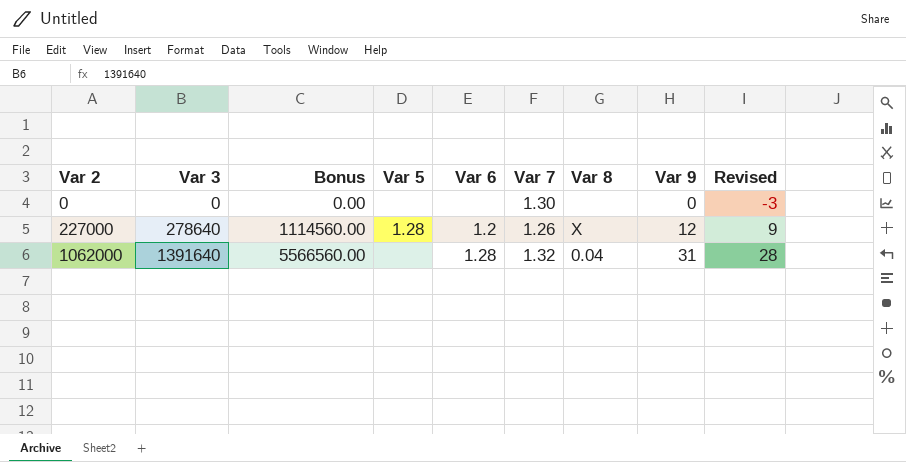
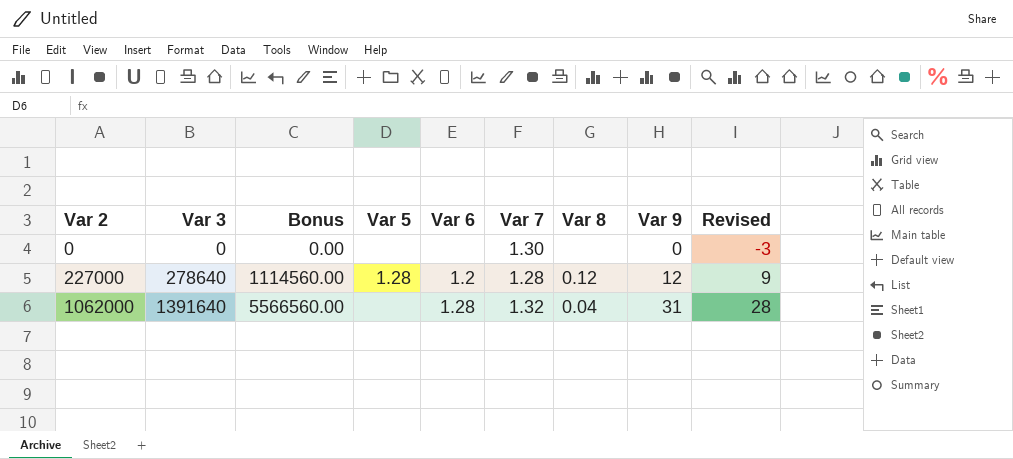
227000 | Var 7: 1.26 -> 1.28
227000 | Var 8: X -> 0.12

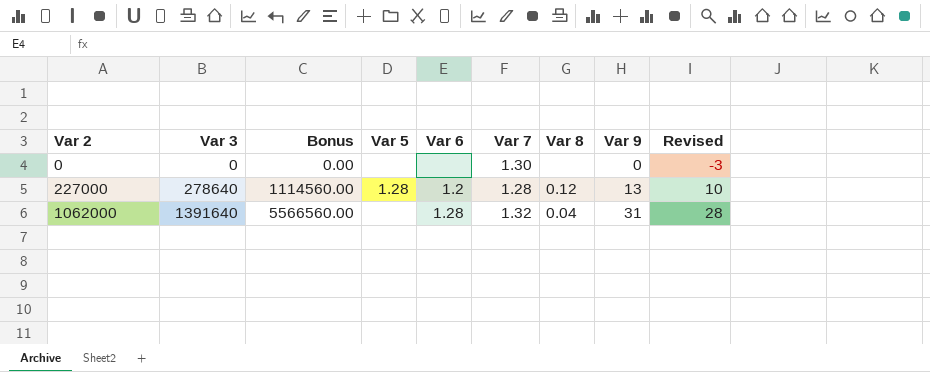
227000 | Var 9: 12 -> 13
227000 | Revised: 9 -> 10

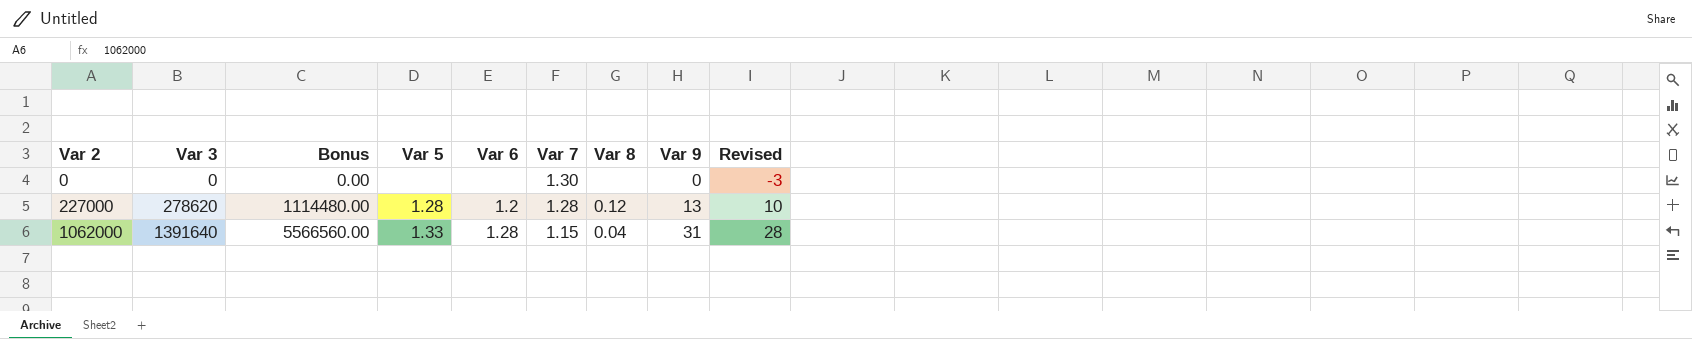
227000 | Var 3: 278640 -> 278620
227000 | Bonus: 1114560.00 -> 1114480.00
1062000 | Var 5: none -> 1.33
1062000 | Var 7: 1.32 -> 1.15

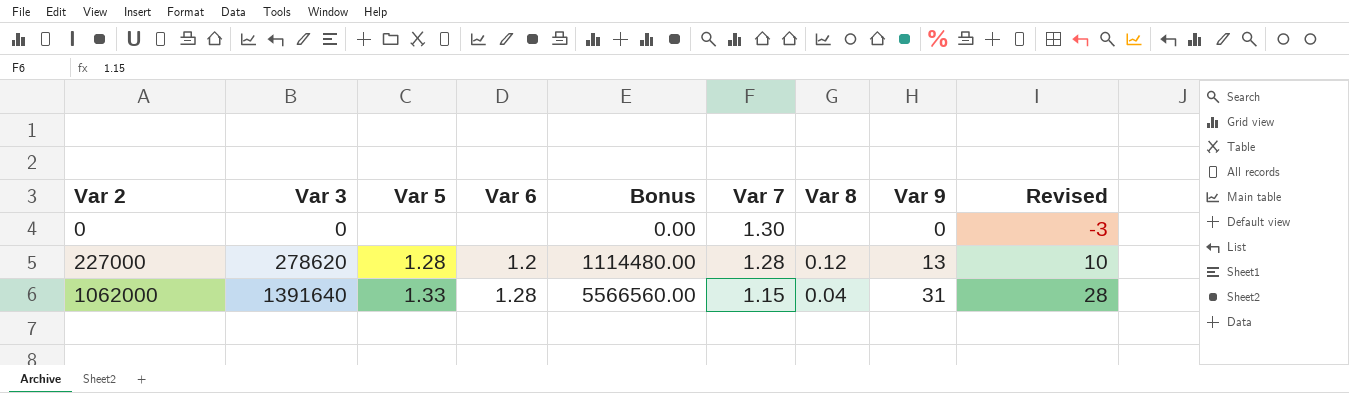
column Bonus | position: 3 -> 5

